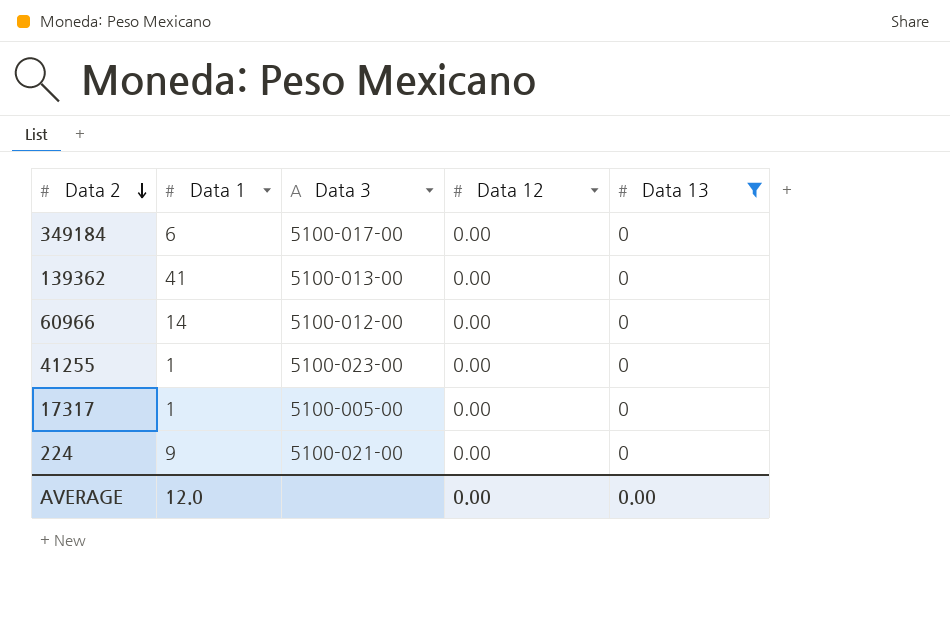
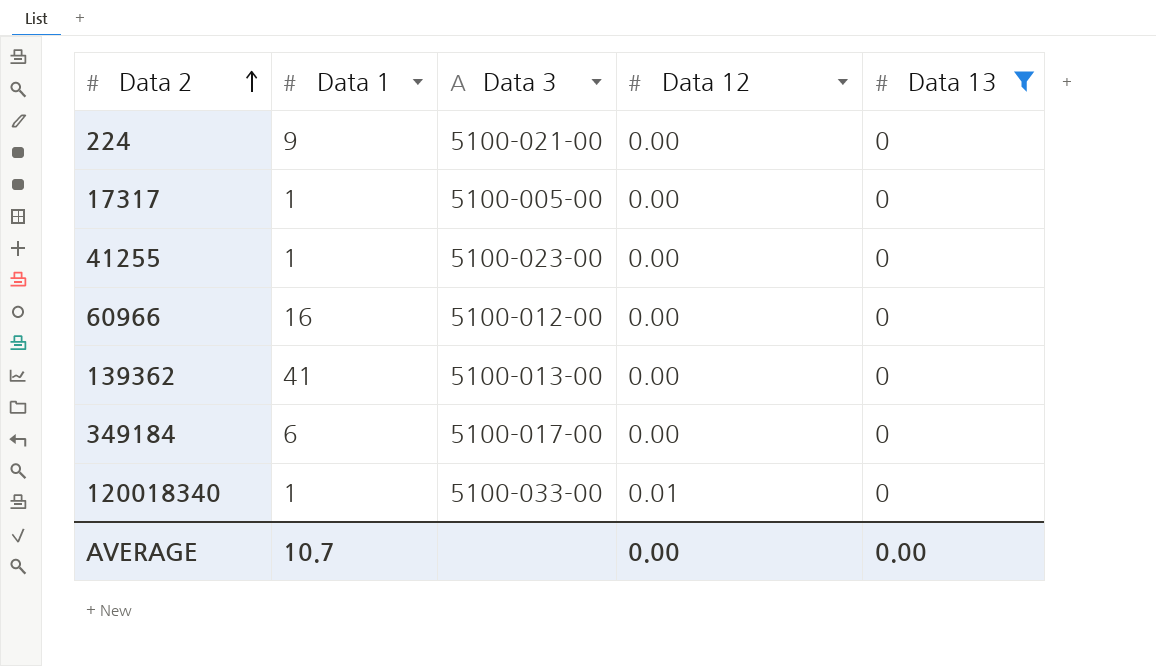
row order: Data 2 descending -> Data 2 ascending
60966 | Data 1: 14 -> 16
row 120018340: none -> 1 | 5100-033-00 | 0.01 | 0
AVERAGE | Data 1: 12.0 -> 10.7

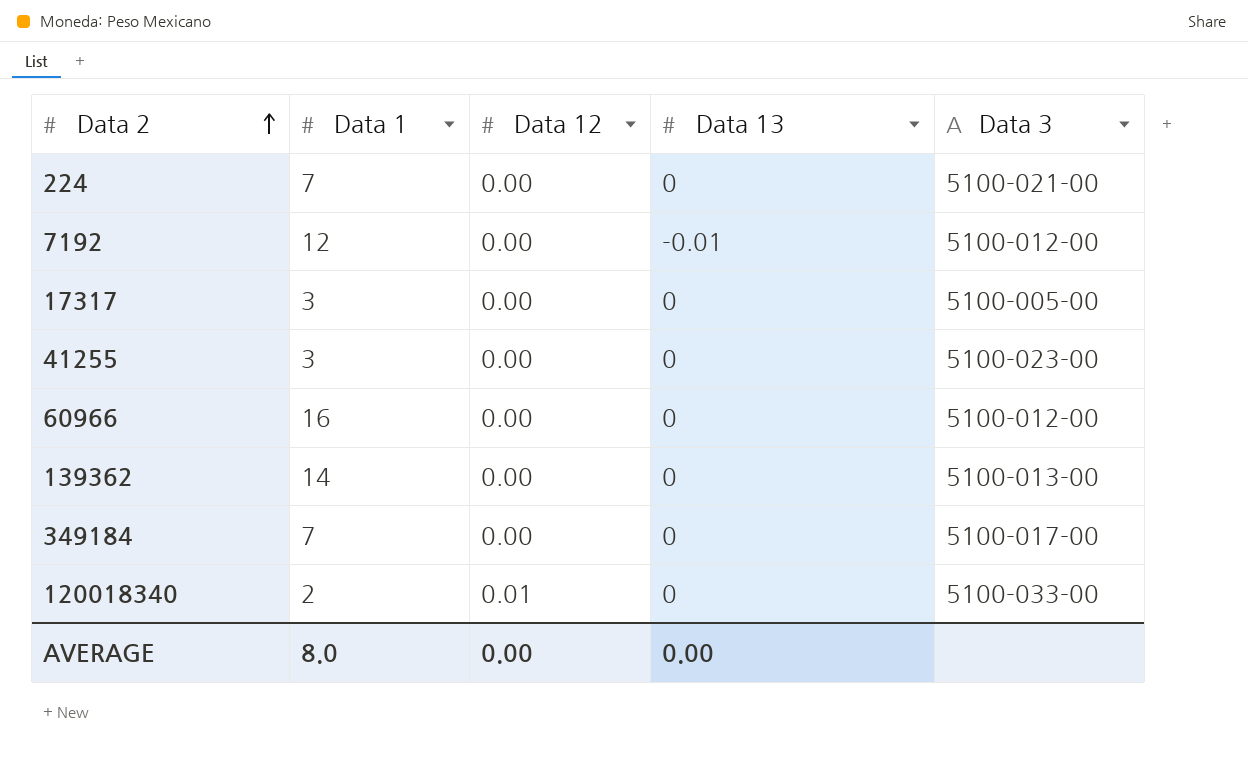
filter: Data 13 = 0 -> none
column Data 3 | position: 3 -> 5
224 | Data 1: 9 -> 7
17317 | Data 1: 1 -> 3
41255 | Data 1: 1 -> 3
139362 | Data 1: 41 -> 14
349184 | Data 1: 6 -> 7
120018340 | Data 1: 1 -> 2
AVERAGE | Data 1: 10.7 -> 8.0

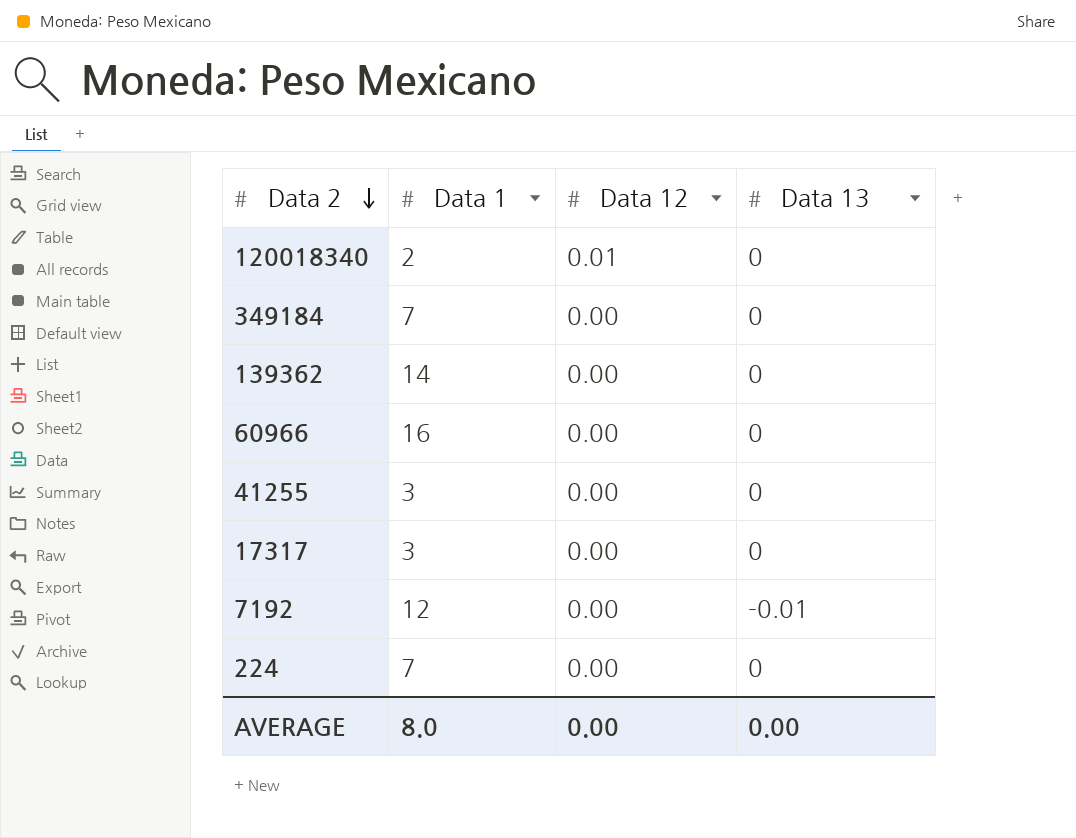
row order: Data 2 ascending -> Data 2 descending
column Data 3 | position: 5 -> none

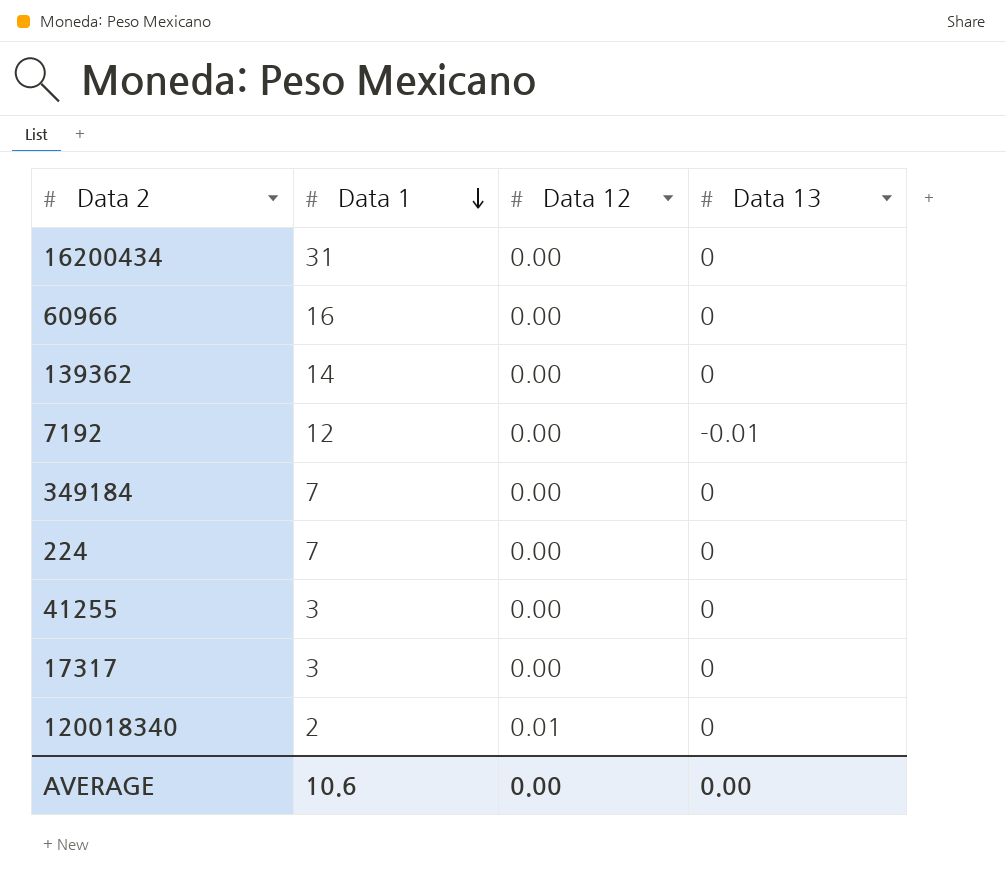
row order: Data 2 descending -> Data 1 descending
row 16200434: none -> 31 | 0.00 | 0
AVERAGE | Data 1: 8.0 -> 10.6

